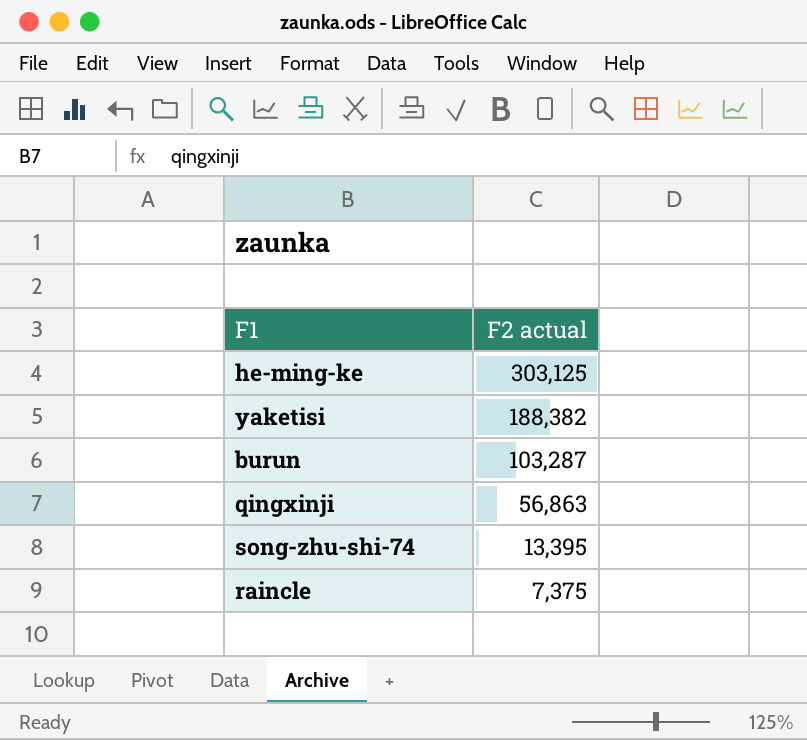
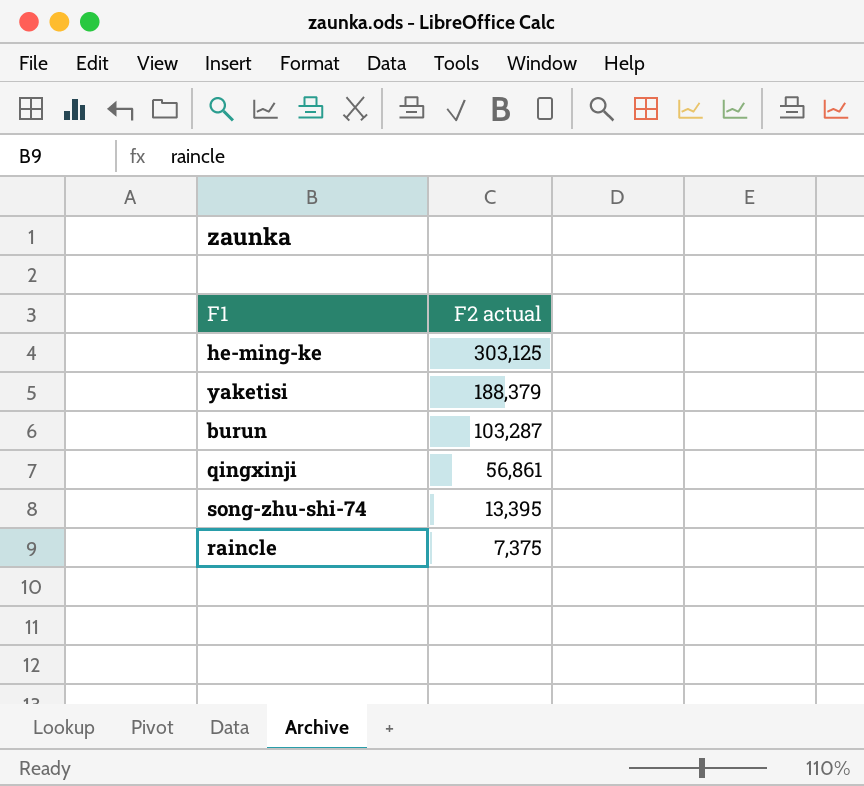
yaketisi | F2 actual: 188,382 -> 188,379
qingxinji | F2 actual: 56,863 -> 56,861

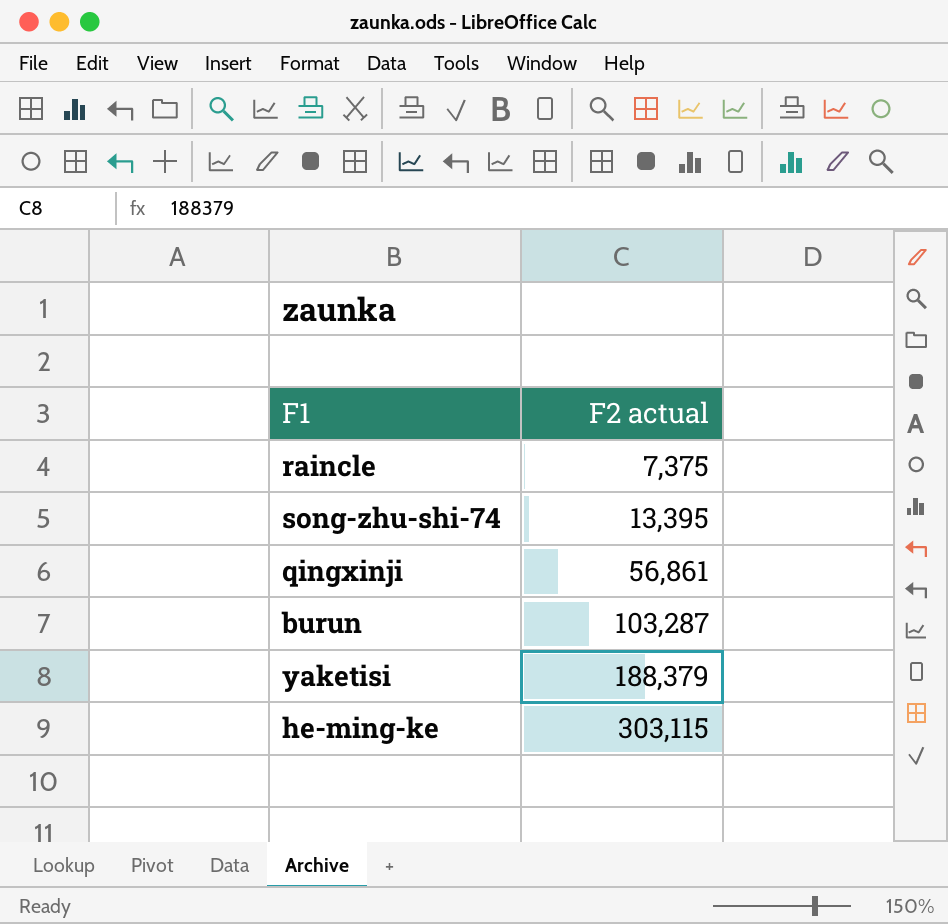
row order: F2 actual descending -> F2 actual ascending
he-ming-ke | F2 actual: 303,125 -> 303,115

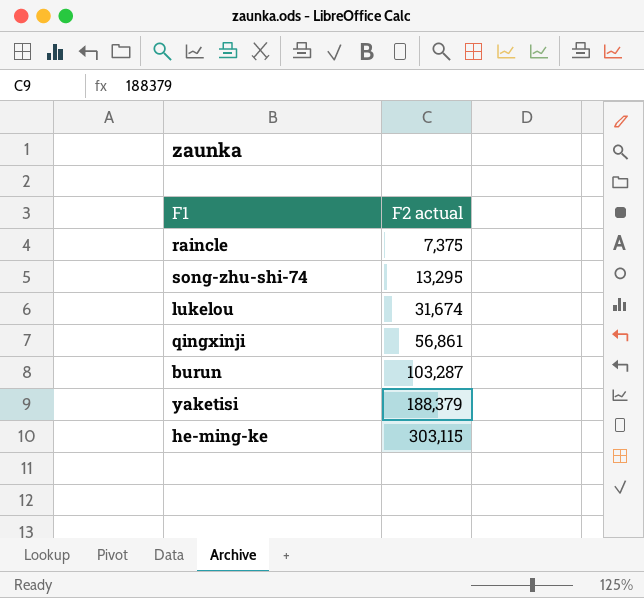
song-zhu-shi-74 | F2 actual: 13,395 -> 13,295
row lukelou: none -> 31,674

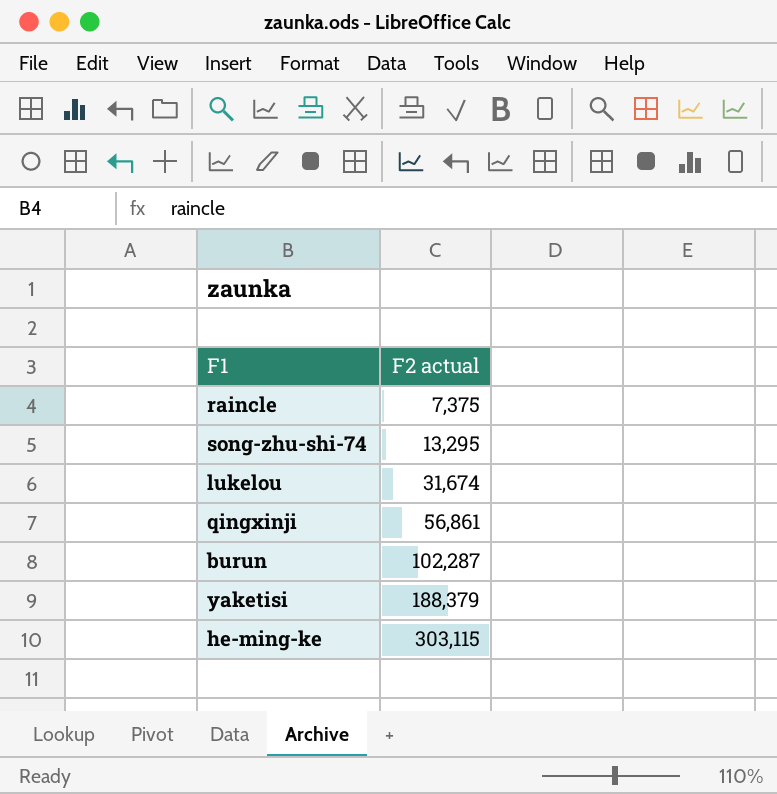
burun | F2 actual: 103,287 -> 102,287

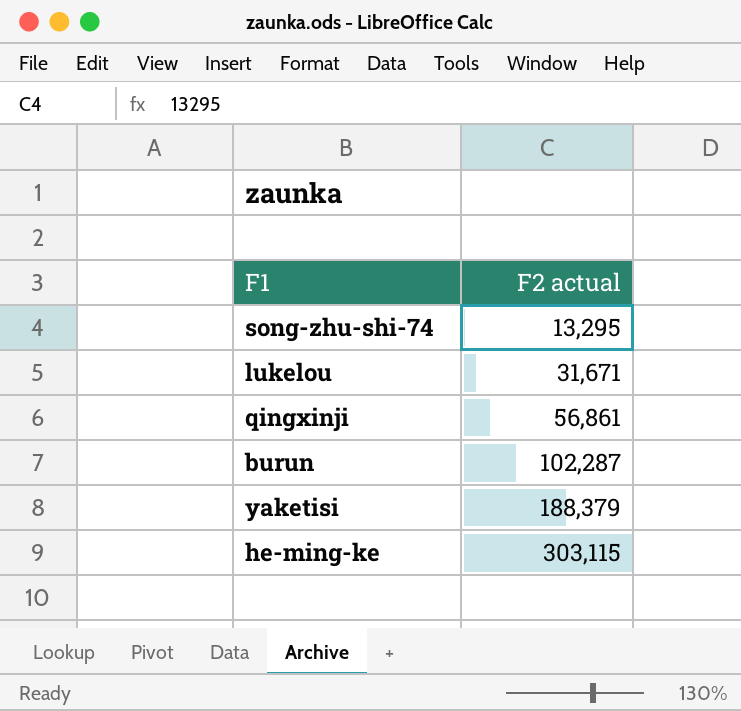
row raincle: 7,375 -> none
lukelou | F2 actual: 31,674 -> 31,671

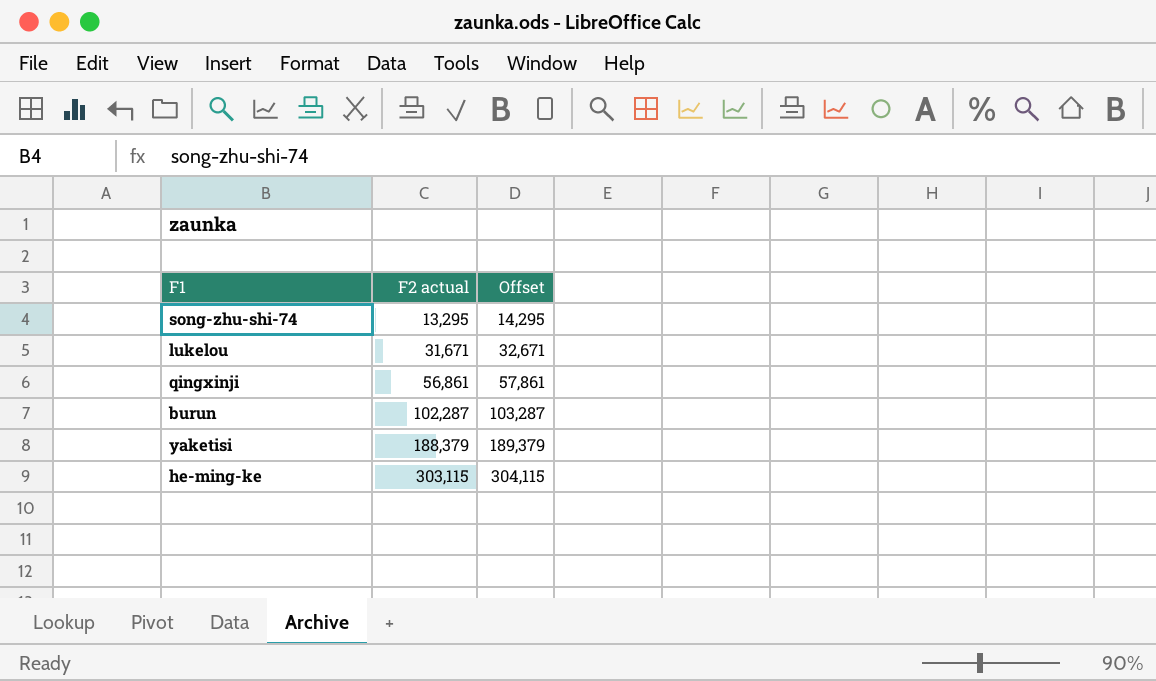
column Offset | formula: none -> [F2 actual] + 1000

